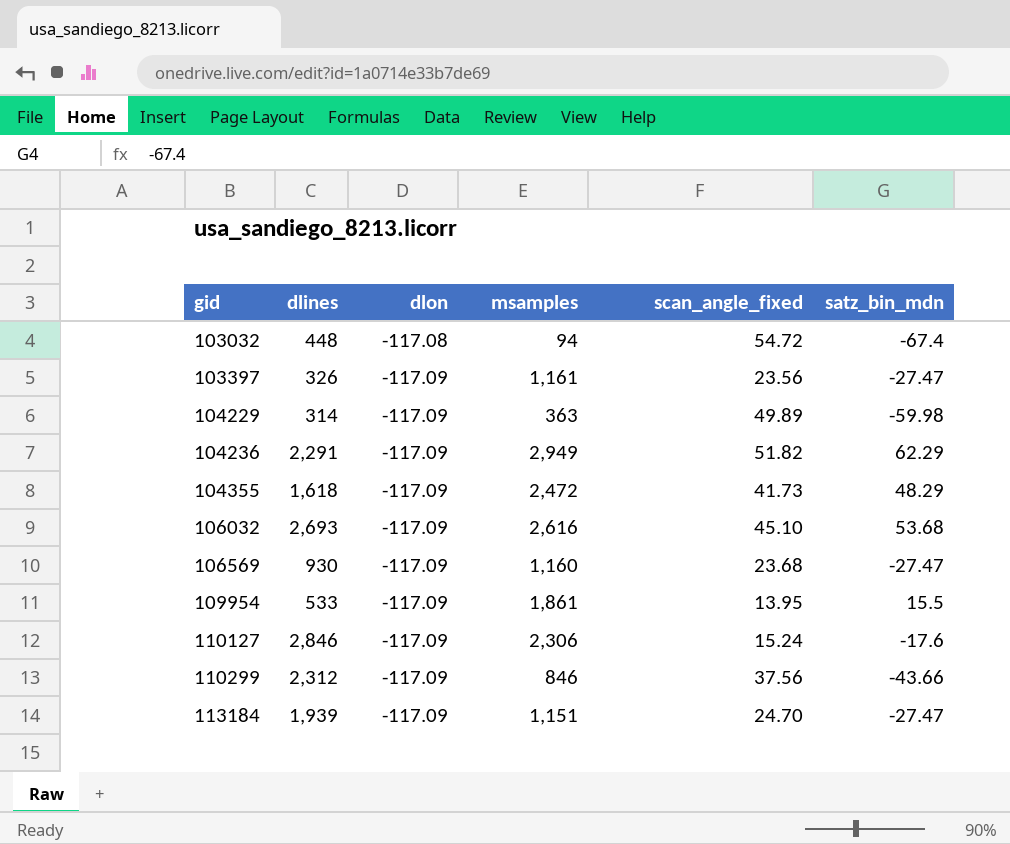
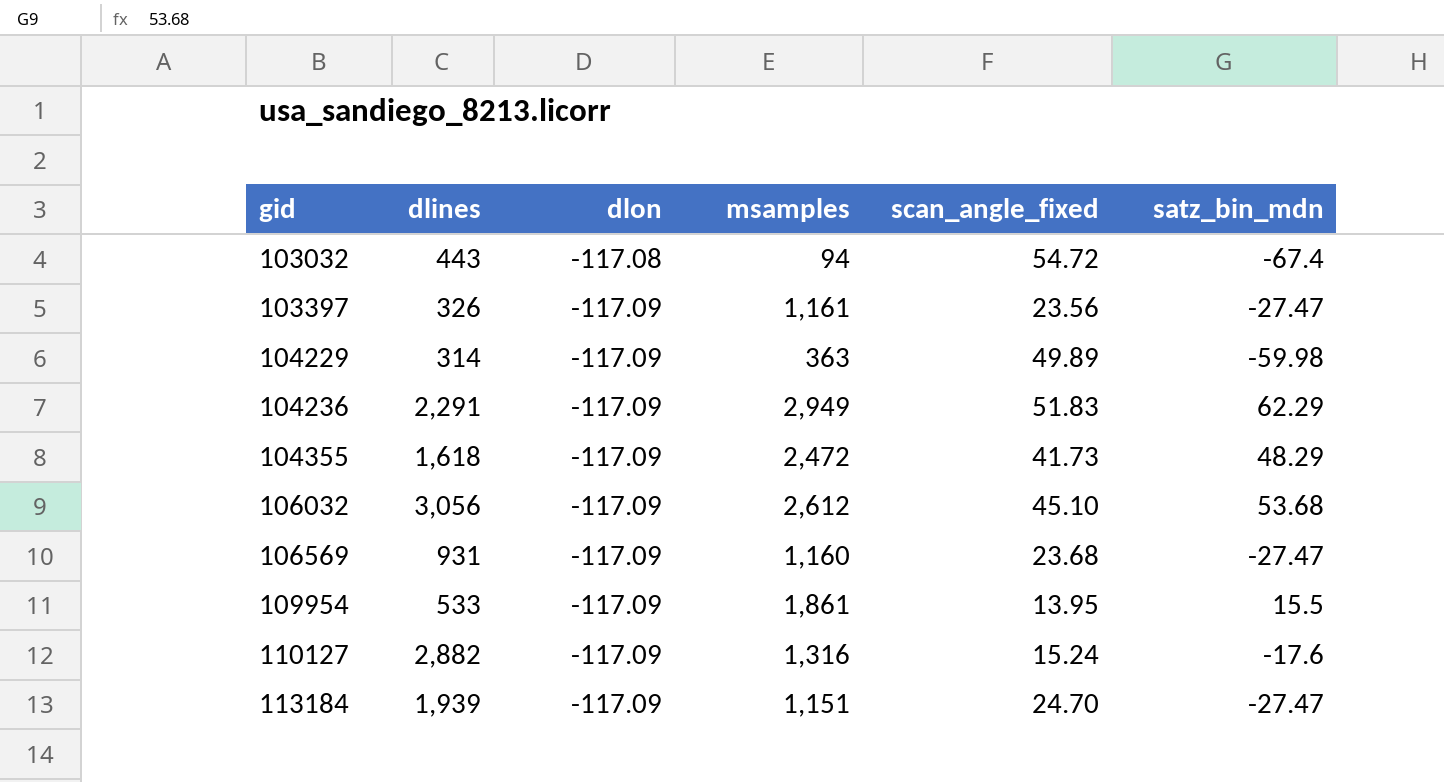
row 110299: 2,312 | -117.09 | 846 | 37.56 | -43.66 -> none
103032 | dlines: 448 -> 443
104236 | scan_angle_fixed: 51.82 -> 51.83
106032 | dlines: 2,693 -> 3,056
106032 | msamples: 2,616 -> 2,612
106569 | dlines: 930 -> 931
110127 | dlines: 2,846 -> 2,882
110127 | msamples: 2,306 -> 1,316

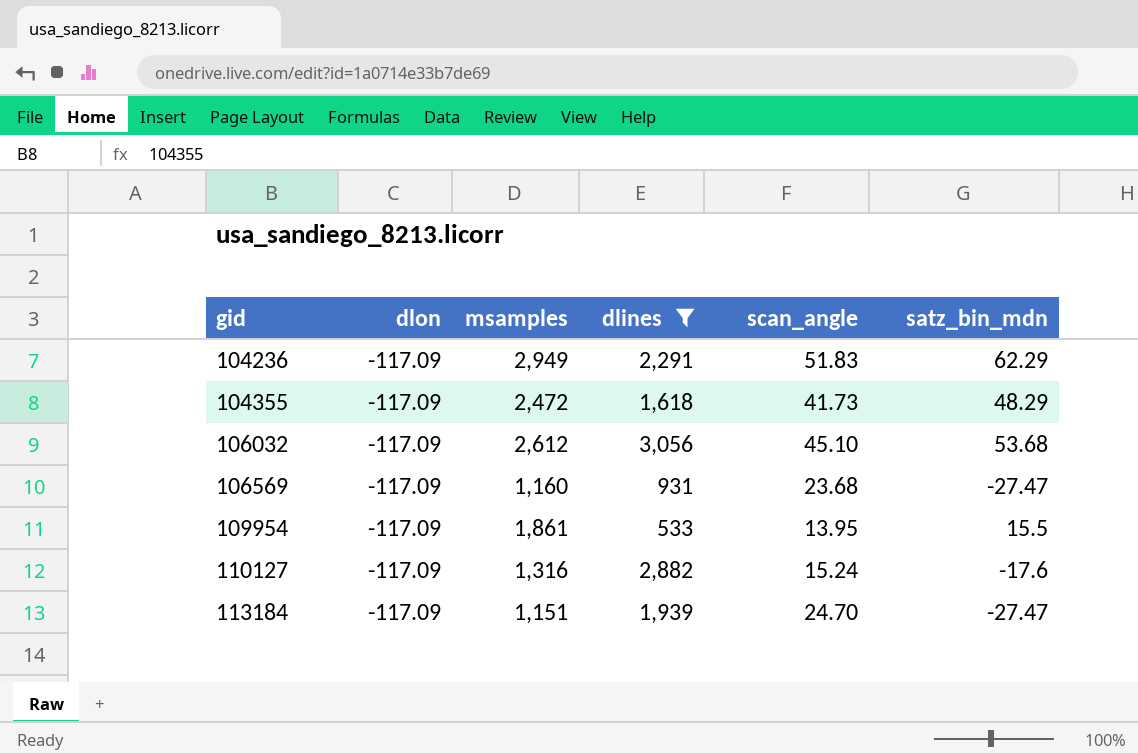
filter: none -> dlines >= 533
column dlines | position: 2 -> 4
column name: scan_angle_fixed -> scan_angle

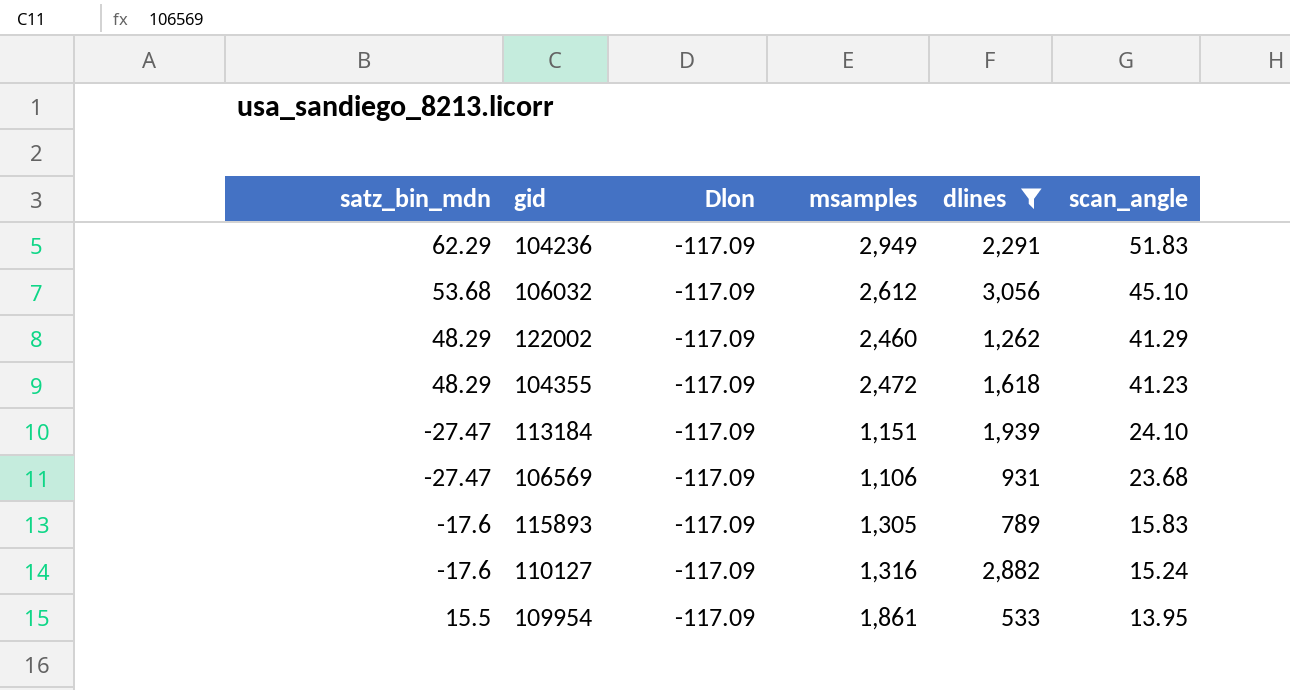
row order: gid ascending -> scan_angle descending
column satz_bin_mdn | position: 6 -> 1
column name: dlon -> Dlon
row 122002: none -> 48.29 | -117.09 | 2,460 | 1,262 | 41.29
104355 | scan_angle: 41.73 -> 41.23
113184 | scan_angle: 24.70 -> 24.10
106569 | msamples: 1,160 -> 1,106
row 115893: none -> -17.6 | -117.09 | 1,305 | 789 | 15.83

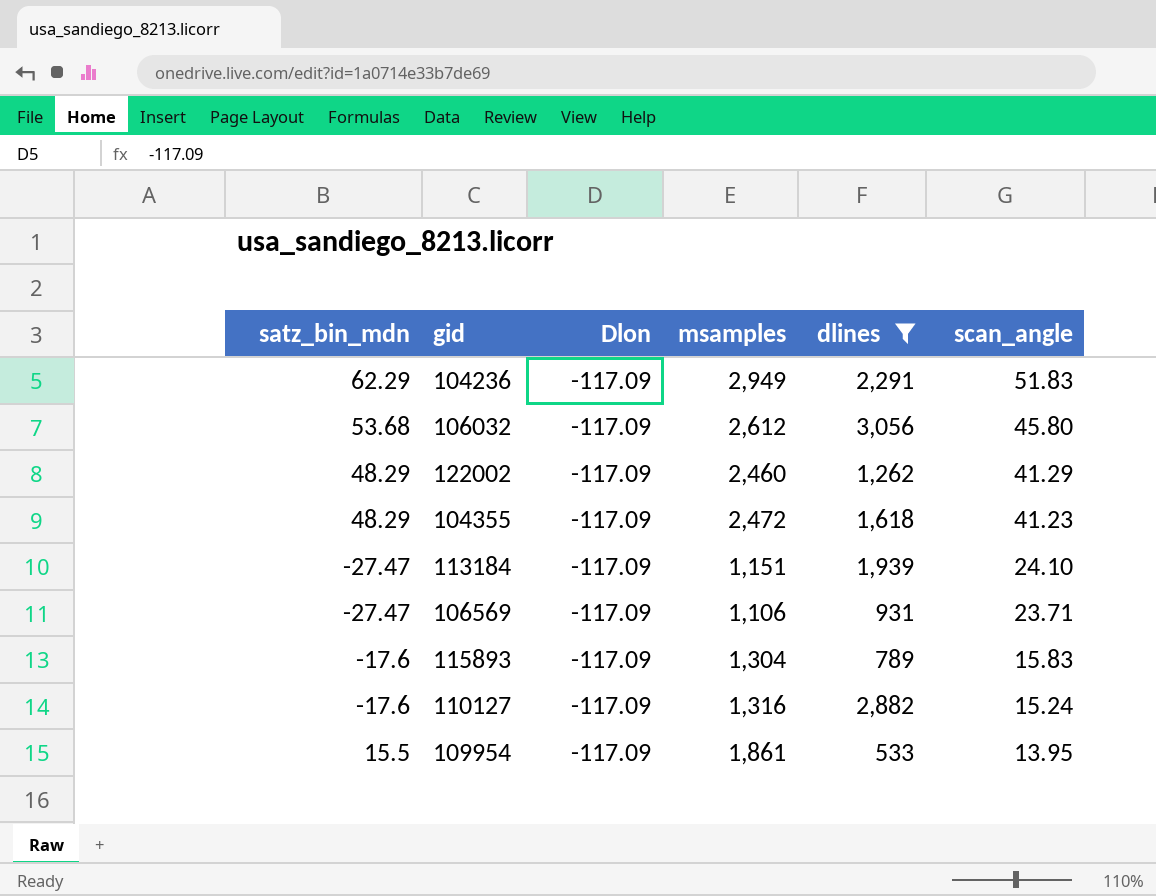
106032 | scan_angle: 45.10 -> 45.80
106569 | scan_angle: 23.68 -> 23.71
115893 | msamples: 1,305 -> 1,304

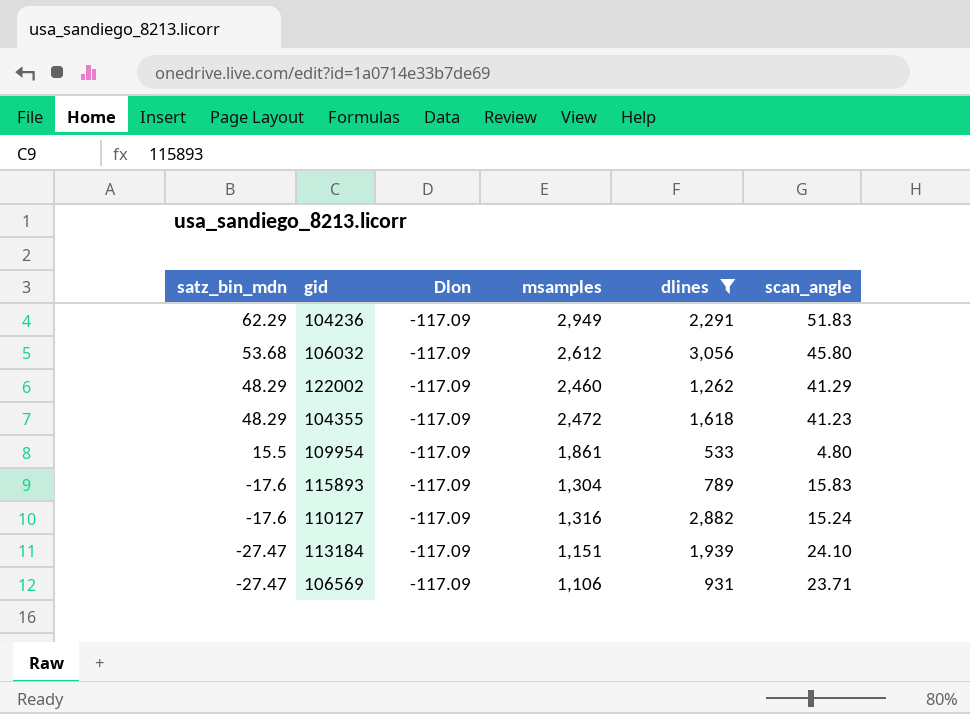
row order: scan_angle descending -> satz_bin_mdn descending
109954 | scan_angle: 13.95 -> 4.80

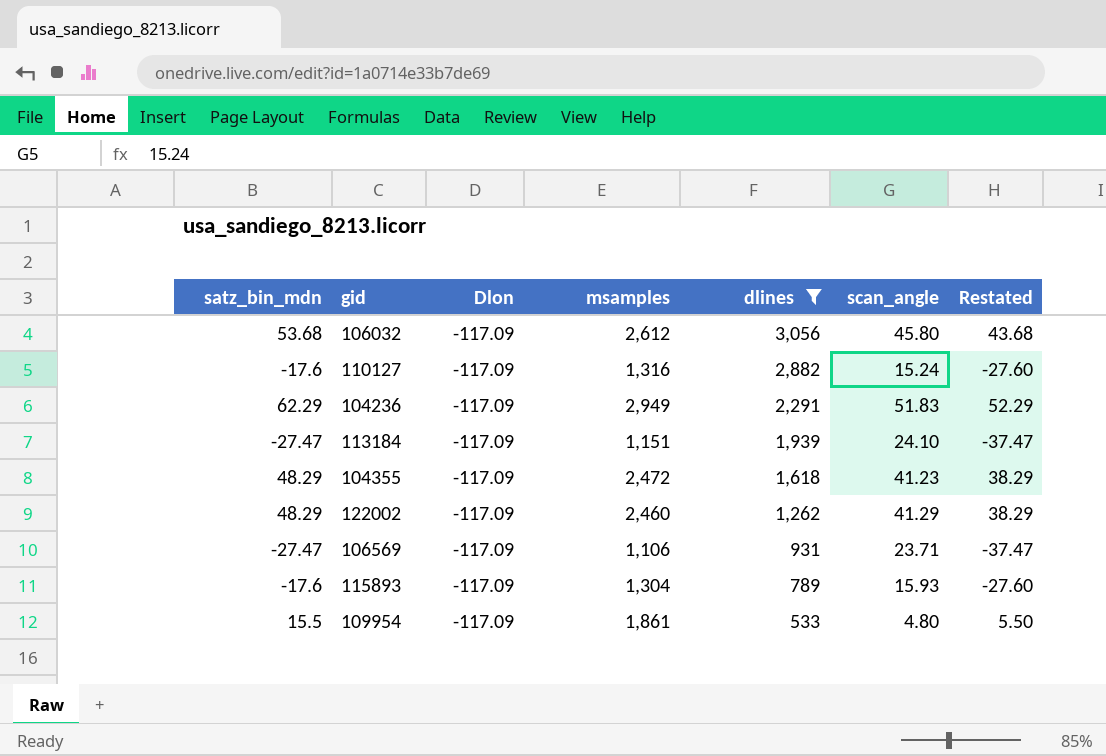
row order: satz_bin_mdn descending -> dlines descending
column Restated | formula: none -> [satz_bin_mdn] - 10
115893 | scan_angle: 15.83 -> 15.93

